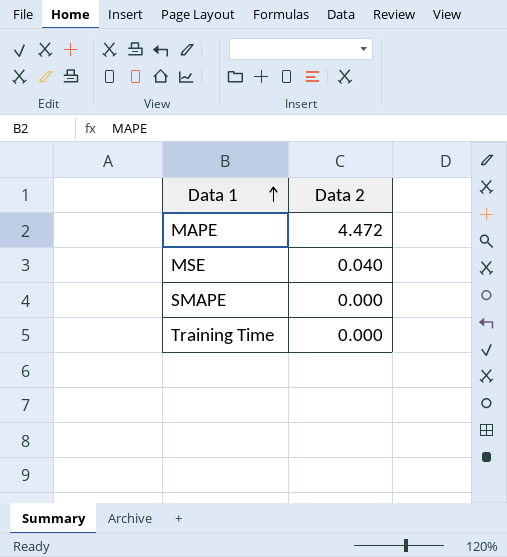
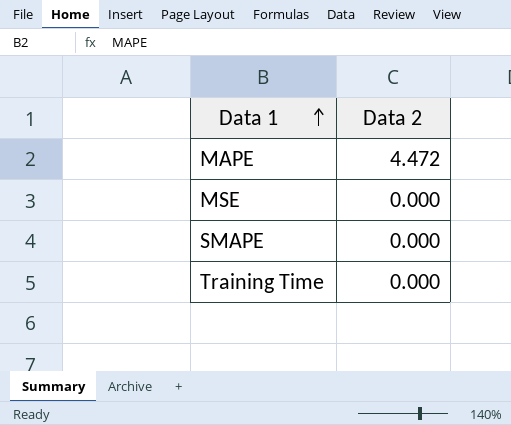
MSE | Data 2: 0.040 -> 0.000

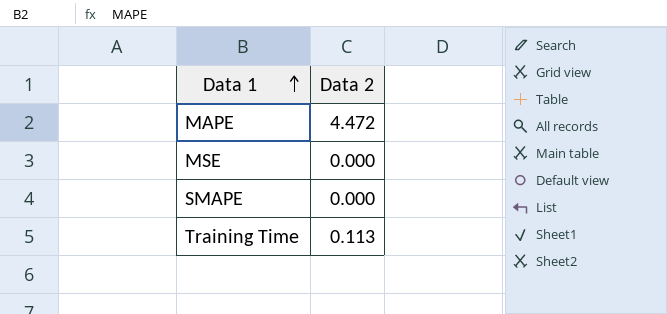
Training Time | Data 2: 0.000 -> 0.113

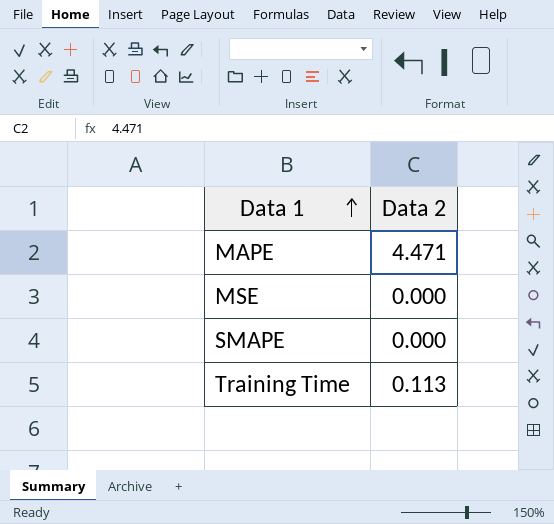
MAPE | Data 2: 4.472 -> 4.471

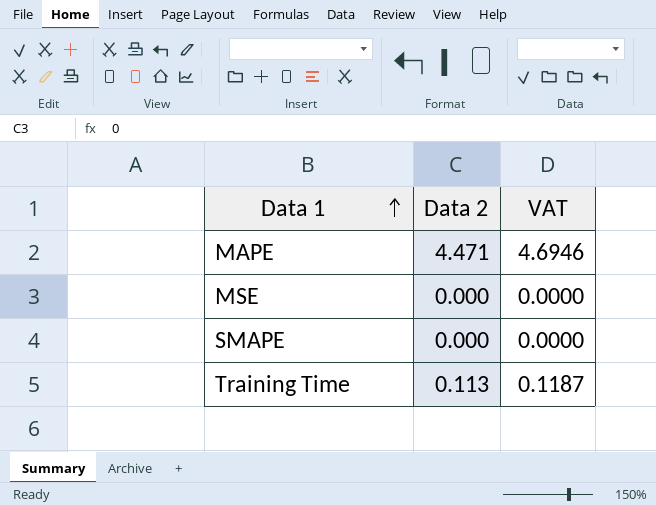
column VAT | formula: none -> [Data 2] * 1.05

